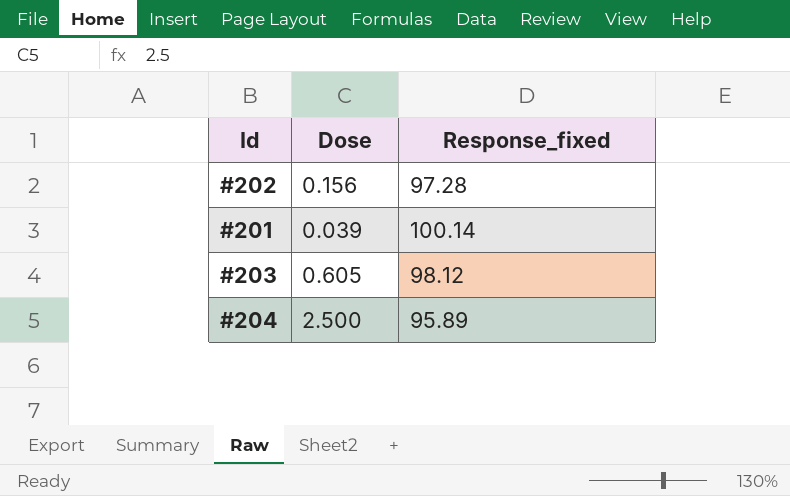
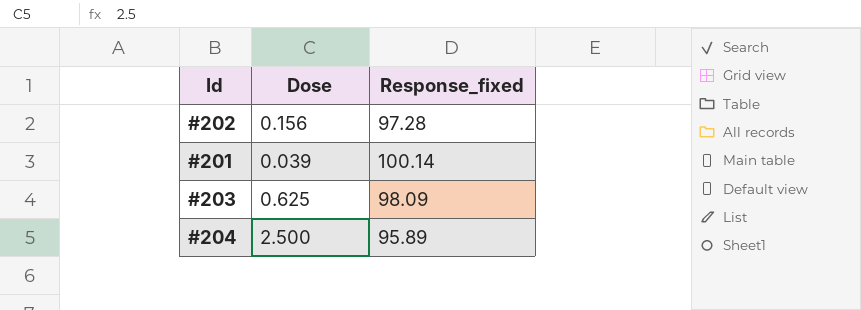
#203 | Dose: 0.605 -> 0.625
#203 | Response_fixed: 98.12 -> 98.09

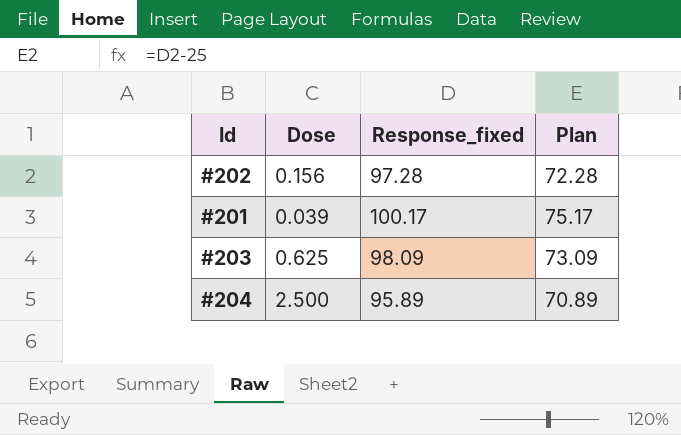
column Plan | formula: none -> [Response_fixed] - 25
#201 | Response_fixed: 100.14 -> 100.17

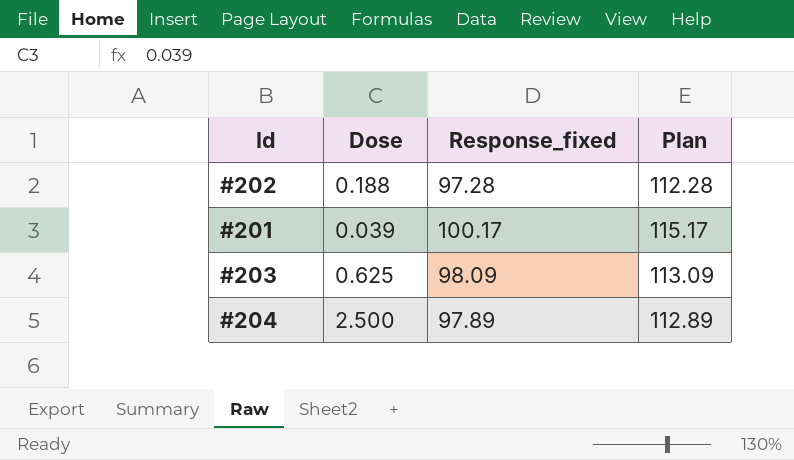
column Plan | formula: [Response_fixed] - 25 -> [Response_fixed] + 15
#202 | Dose: 0.156 -> 0.188
#204 | Response_fixed: 95.89 -> 97.89

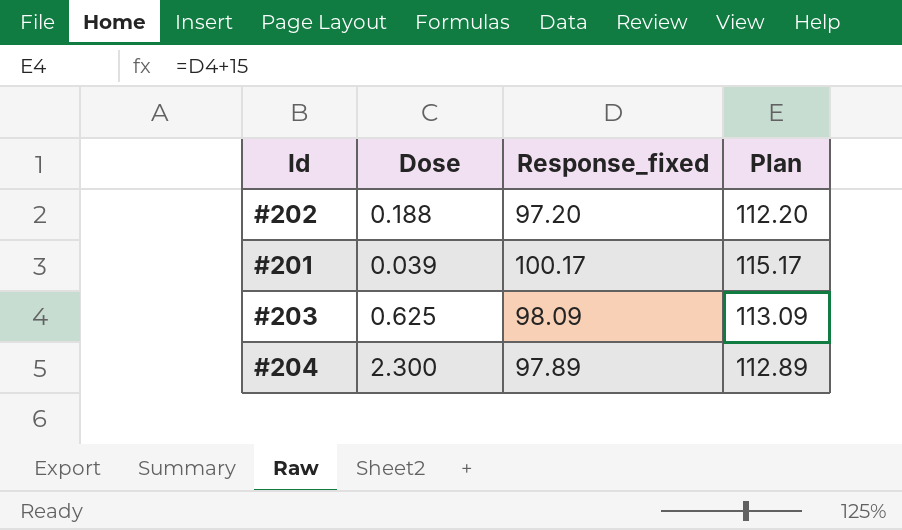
#202 | Response_fixed: 97.28 -> 97.20
#202 | Plan: 112.28 -> 112.20
#204 | Dose: 2.500 -> 2.300

